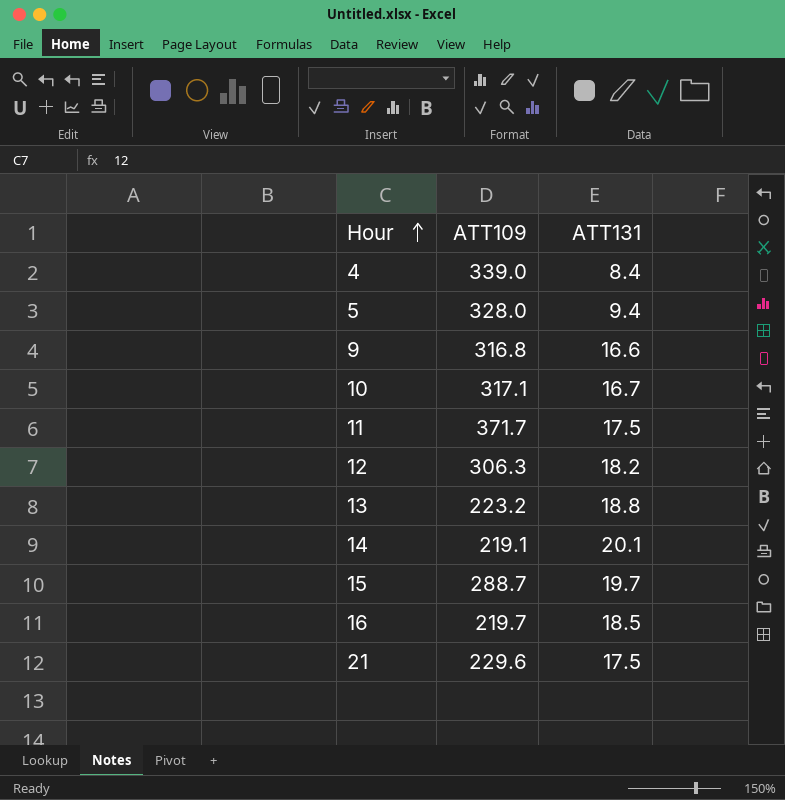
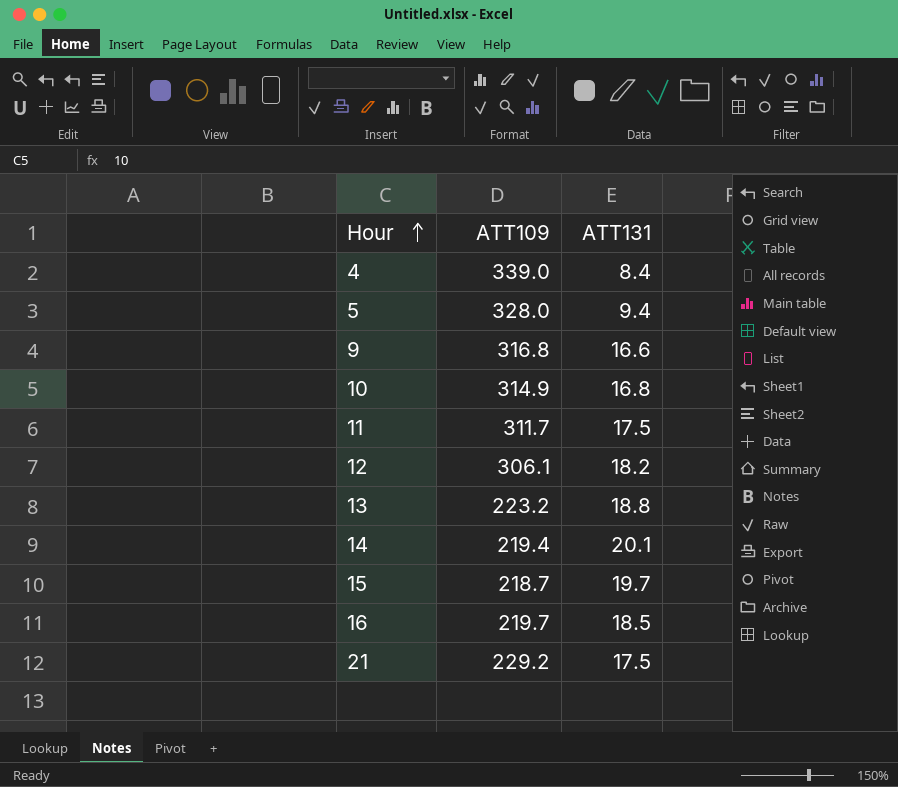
10 | ATT109: 317.1 -> 314.9
10 | ATT131: 16.7 -> 16.8
11 | ATT109: 371.7 -> 311.7
12 | ATT109: 306.3 -> 306.1
14 | ATT109: 219.1 -> 219.4
15 | ATT109: 288.7 -> 218.7
21 | ATT109: 229.6 -> 229.2

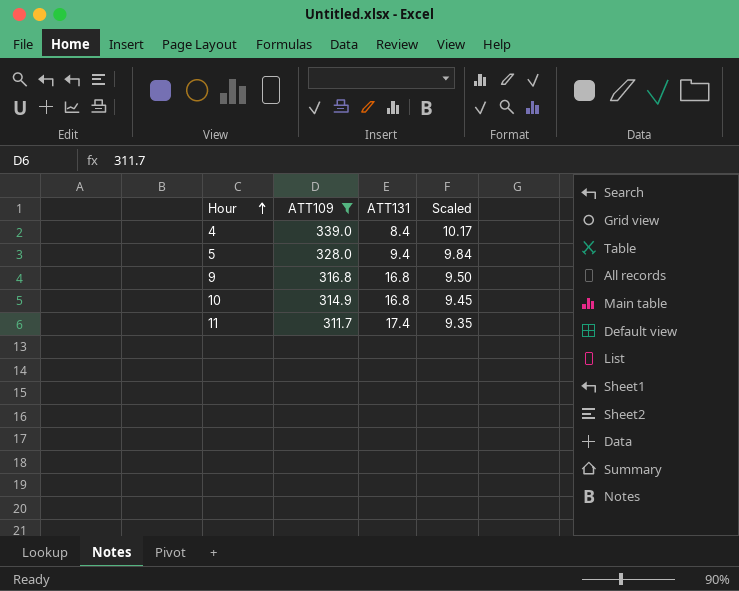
filter: none -> ATT109 >= 311.7
column Scaled | formula: none -> [ATT109] * 0.03
9 | ATT131: 16.6 -> 16.8
11 | ATT131: 17.5 -> 17.4

